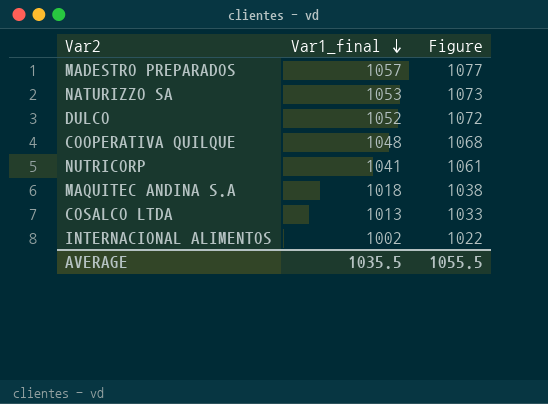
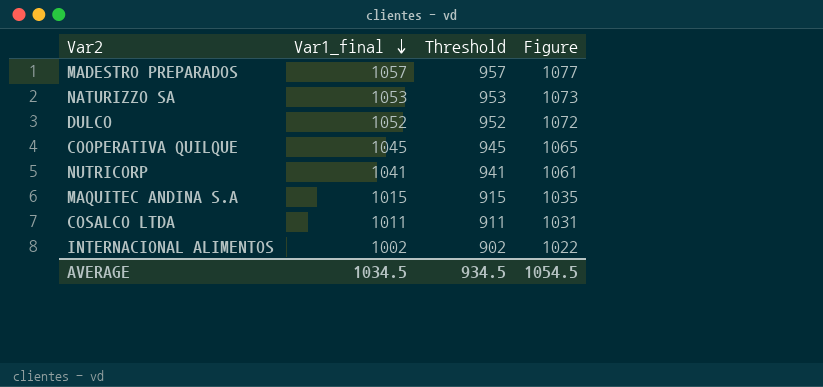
column Threshold | formula: none -> [Var1_final] - 100
COOPERATIVA QUILQUE | Var1_final: 1048 -> 1045
COOPERATIVA QUILQUE | Figure: 1068 -> 1065
MAQUITEC ANDINA S.A | Var1_final: 1018 -> 1015
MAQUITEC ANDINA S.A | Figure: 1038 -> 1035
COSALCO LTDA | Var1_final: 1013 -> 1011
COSALCO LTDA | Figure: 1033 -> 1031
AVERAGE | Var1_final: 1035.5 -> 1034.5
AVERAGE | Figure: 1055.5 -> 1054.5

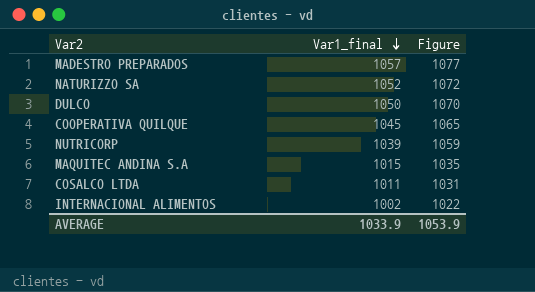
column Threshold | formula: [Var1_final] - 100 -> none
NATURIZZO SA | Var1_final: 1053 -> 1052
NATURIZZO SA | Figure: 1073 -> 1072
DULCO | Var1_final: 1052 -> 1050
DULCO | Figure: 1072 -> 1070
NUTRICORP | Var1_final: 1041 -> 1039
NUTRICORP | Figure: 1061 -> 1059
AVERAGE | Var1_final: 1034.5 -> 1033.9
AVERAGE | Figure: 1054.5 -> 1053.9

